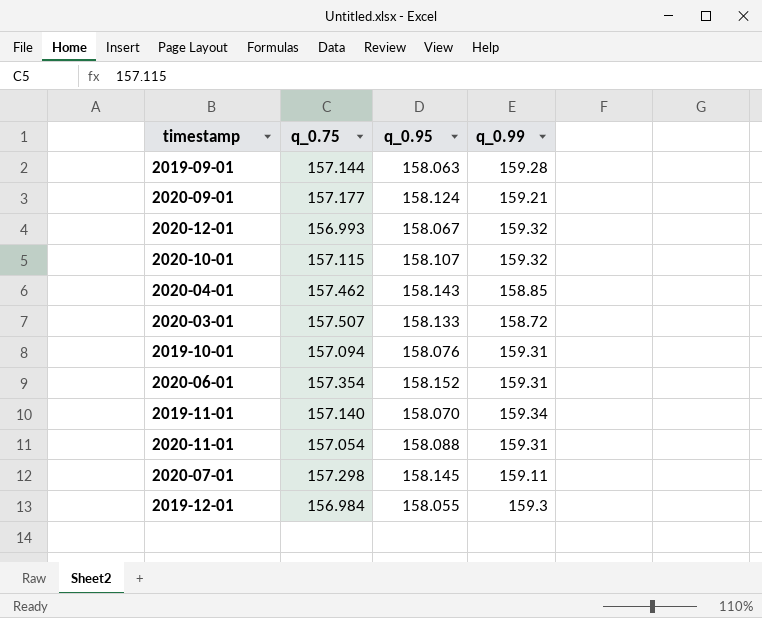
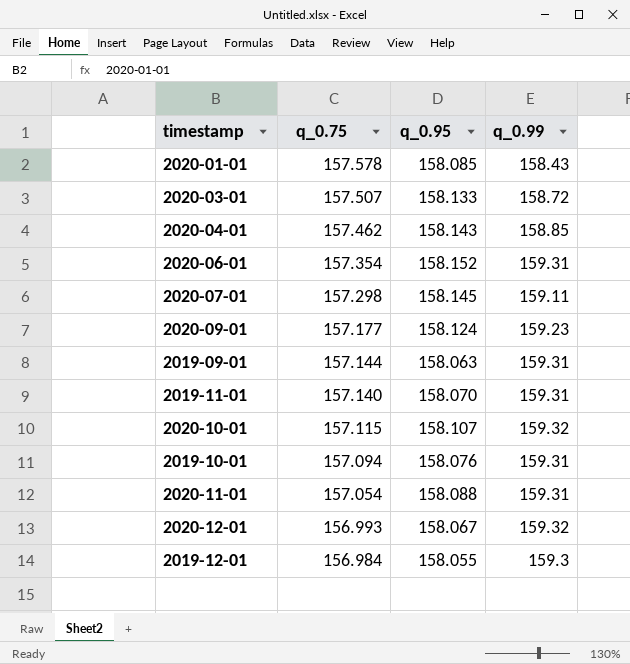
row order: none -> q_0.75 descending
row 2020-01-01: none -> 157.578 | 158.085 | 158.43
2020-09-01 | q_0.99: 159.21 -> 159.23
2019-09-01 | q_0.99: 159.28 -> 159.31
2019-11-01 | q_0.99: 159.34 -> 159.31

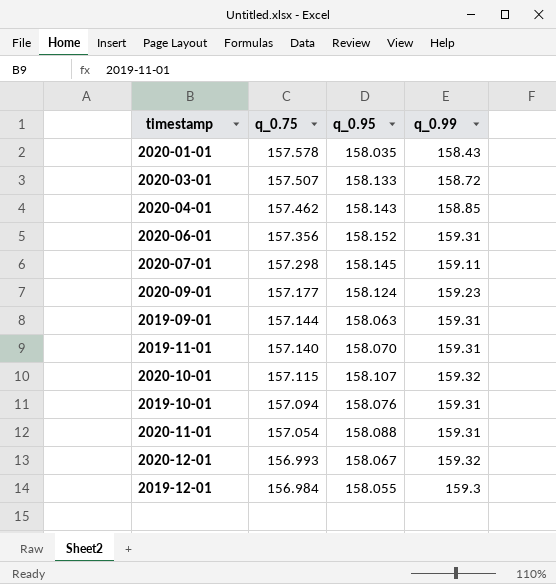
2020-01-01 | q_0.95: 158.085 -> 158.035
2020-06-01 | q_0.75: 157.354 -> 157.356

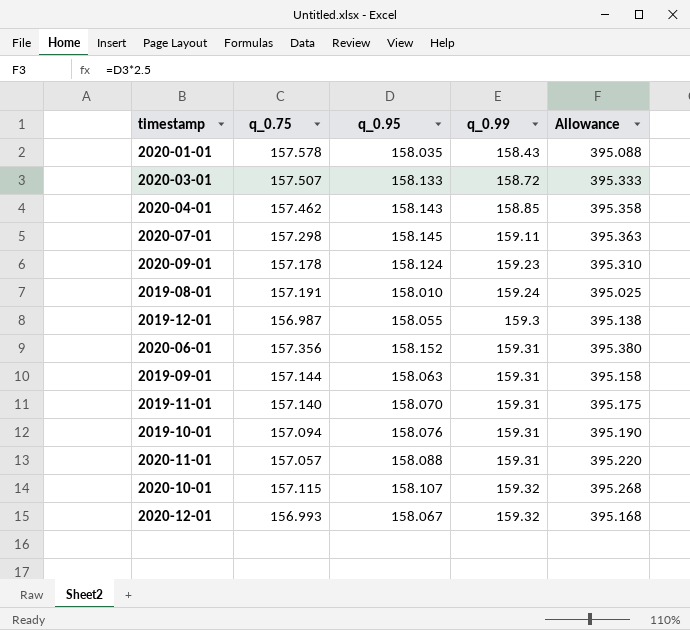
row order: q_0.75 descending -> q_0.99 ascending
column Allowance | formula: none -> [q_0.95] * 2.5
2020-09-01 | q_0.75: 157.177 -> 157.178
row 2019-08-01: none -> 157.191 | 158.010 | 159.24 | 395.025
2019-12-01 | q_0.75: 156.984 -> 156.987
2020-11-01 | q_0.75: 157.054 -> 157.057

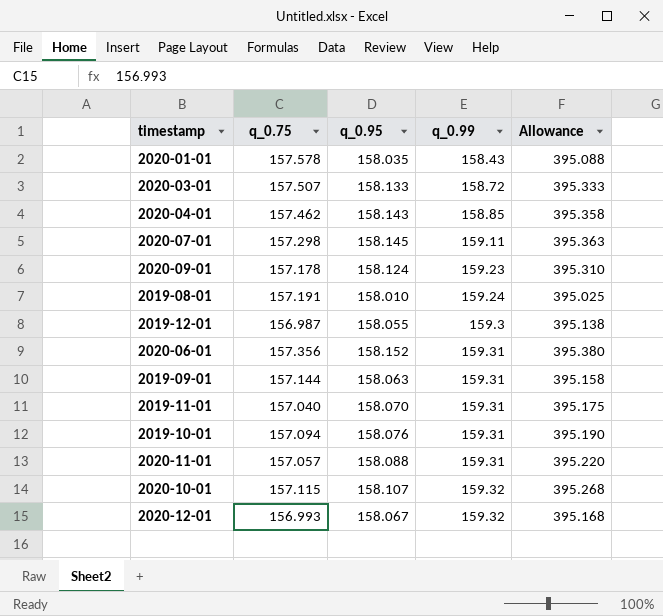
2019-11-01 | q_0.75: 157.140 -> 157.040

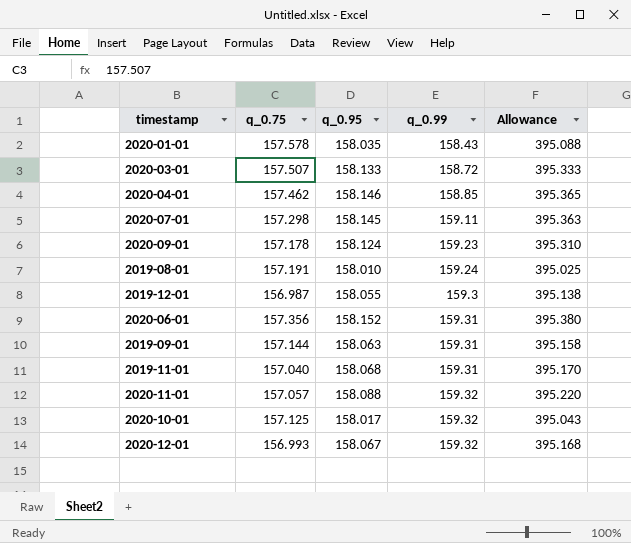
row 2019-10-01: 157.094 | 158.076 | 159.31 | 395.190 -> none
2020-04-01 | q_0.95: 158.143 -> 158.146
2020-04-01 | Allowance: 395.358 -> 395.365
2019-11-01 | q_0.95: 158.070 -> 158.068
2019-11-01 | Allowance: 395.175 -> 395.170
2020-11-01 | q_0.99: 159.31 -> 159.32
2020-10-01 | q_0.75: 157.115 -> 157.125
2020-10-01 | q_0.95: 158.107 -> 158.017
2020-10-01 | Allowance: 395.268 -> 395.043

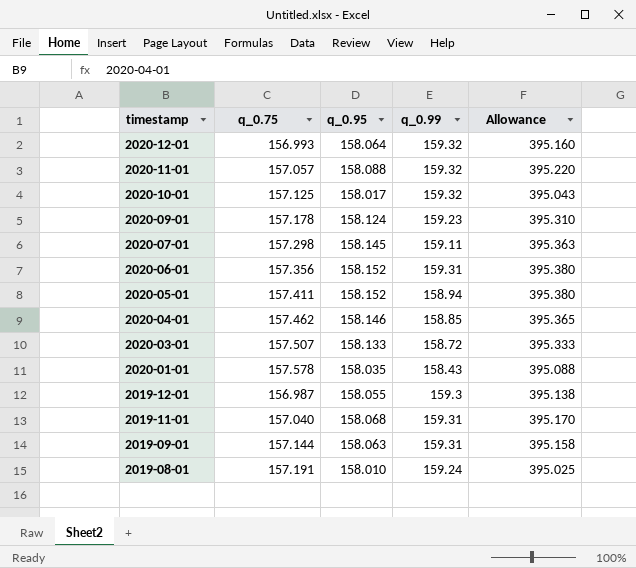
row order: q_0.99 ascending -> timestamp descending
2020-12-01 | q_0.95: 158.067 -> 158.064
2020-12-01 | Allowance: 395.168 -> 395.160
row 2020-05-01: none -> 157.411 | 158.152 | 158.94 | 395.380

